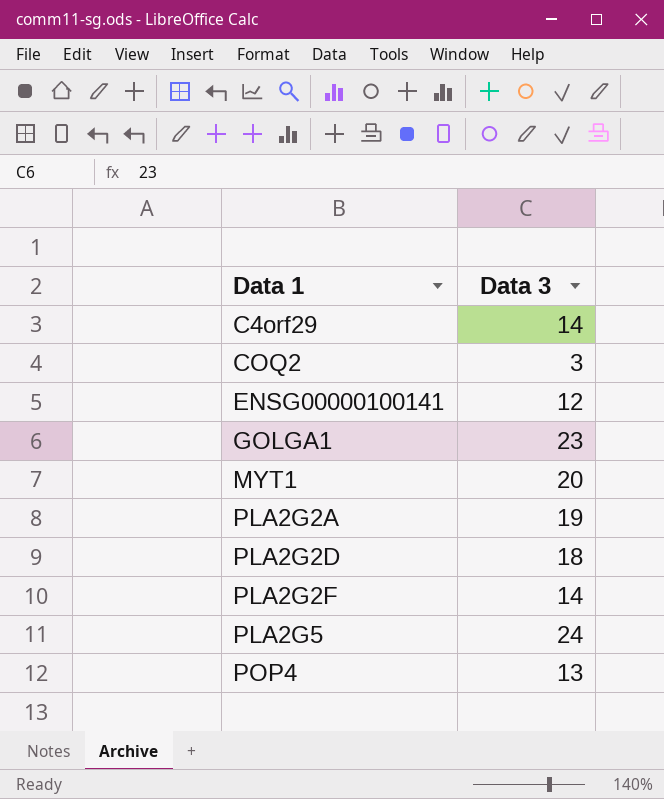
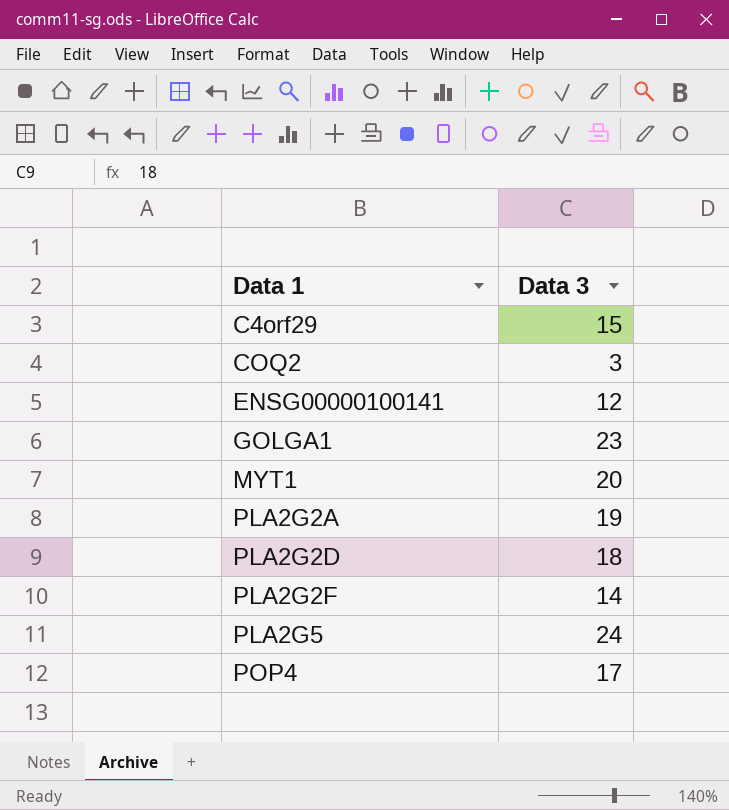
C4orf29 | Data 3: 14 -> 15
POP4 | Data 3: 13 -> 17

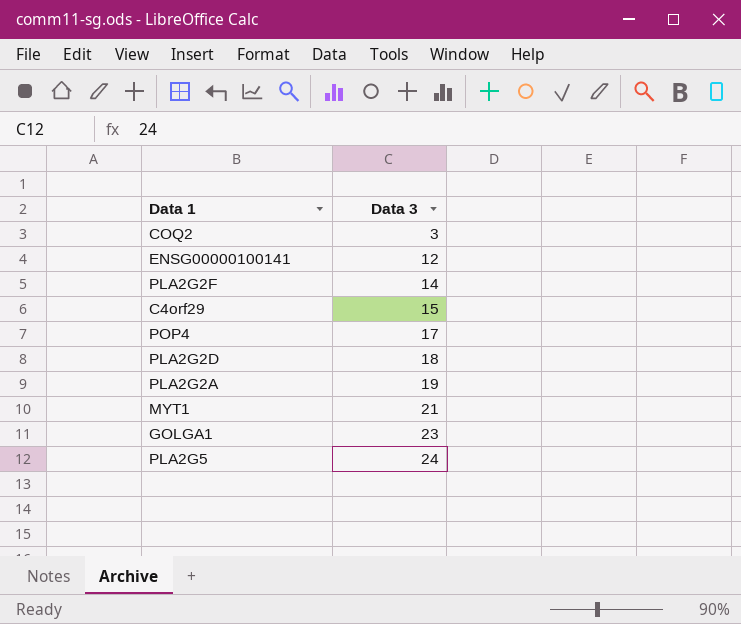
row order: Data 1 ascending -> Data 3 ascending
MYT1 | Data 3: 20 -> 21

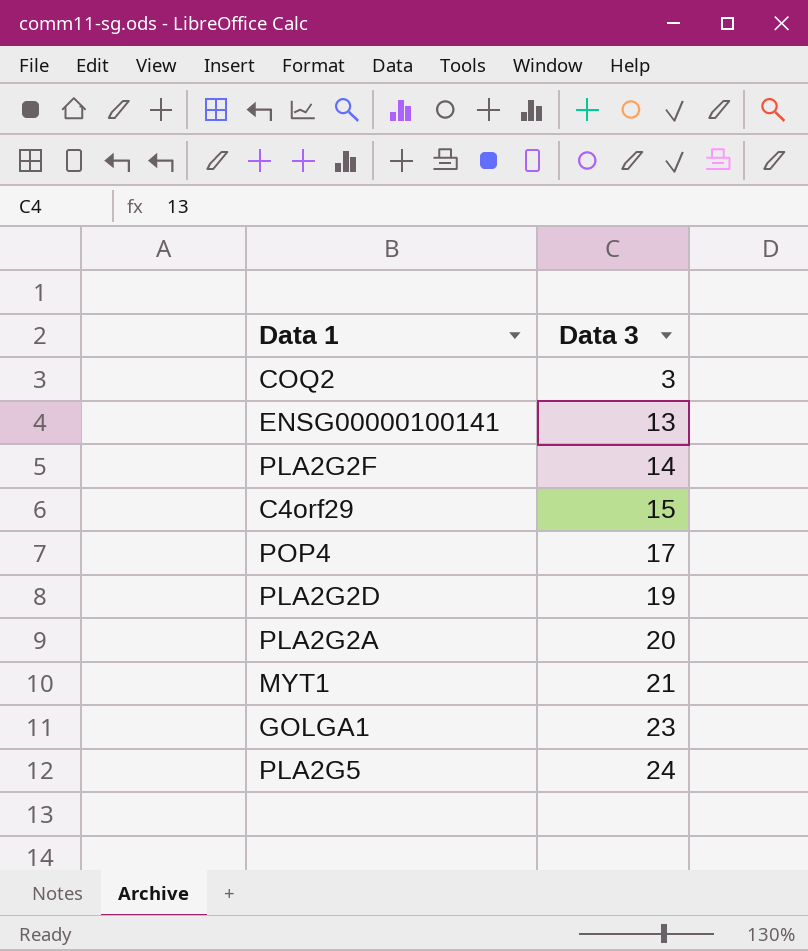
ENSG00000100141 | Data 3: 12 -> 13
PLA2G2D | Data 3: 18 -> 19
PLA2G2A | Data 3: 19 -> 20

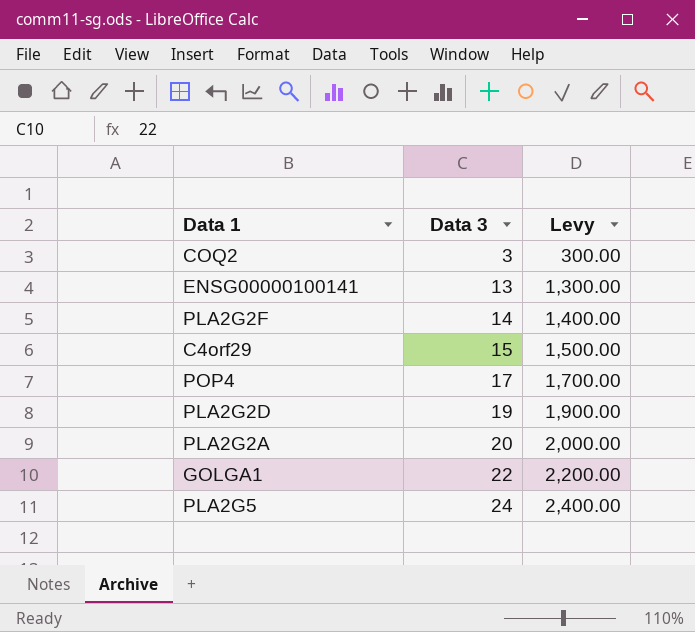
column Levy | formula: none -> [Data 3] * 100
row MYT1: 21 -> none
GOLGA1 | Data 3: 23 -> 22

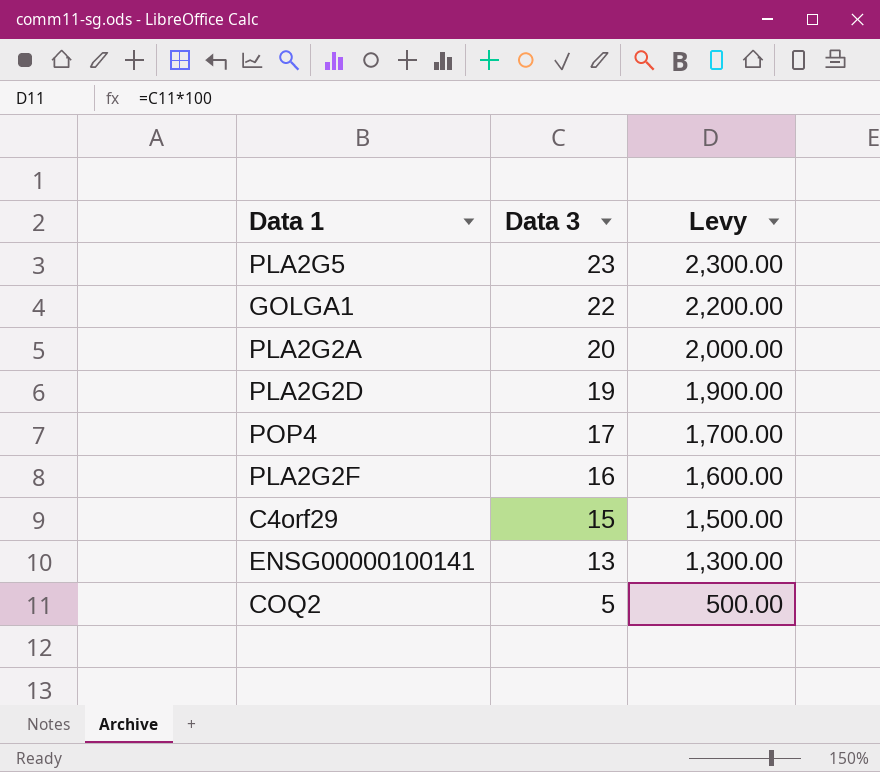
row order: Data 3 ascending -> Data 3 descending
PLA2G5 | Data 3: 24 -> 23
PLA2G5 | Levy: 2,400.00 -> 2,300.00
PLA2G2F | Data 3: 14 -> 16
PLA2G2F | Levy: 1,400.00 -> 1,600.00
COQ2 | Data 3: 3 -> 5
COQ2 | Levy: 300.00 -> 500.00

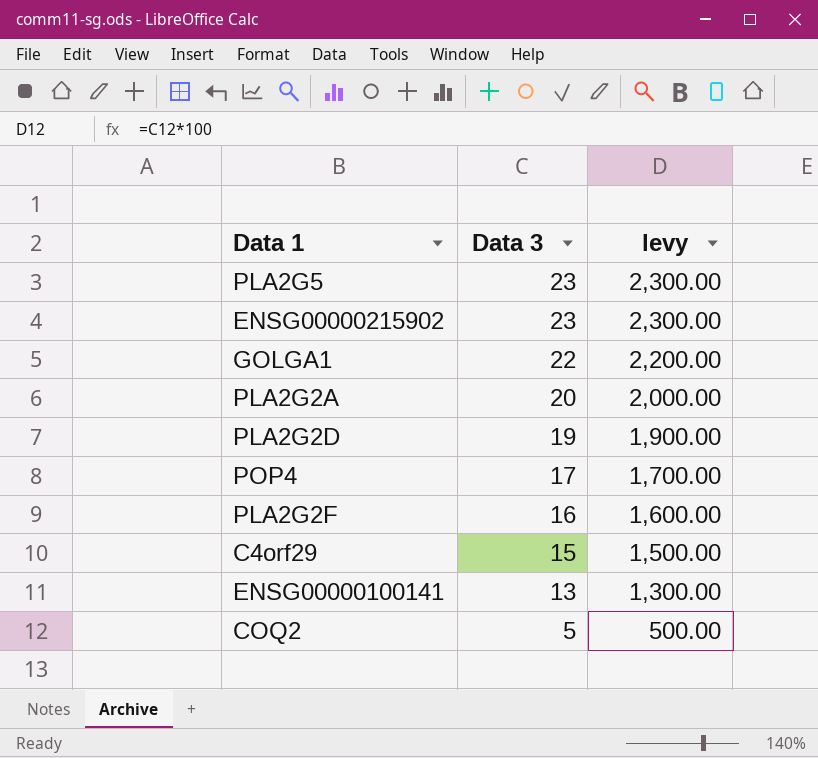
column name: Levy -> levy
row ENSG00000215902: none -> 23 | 2,300.00

